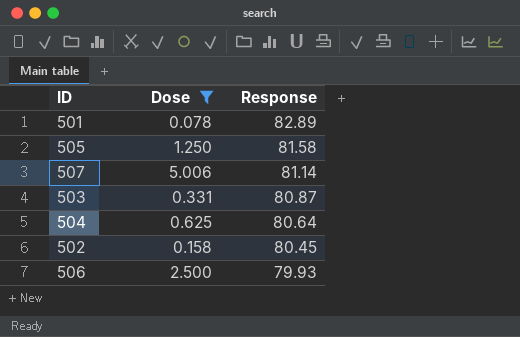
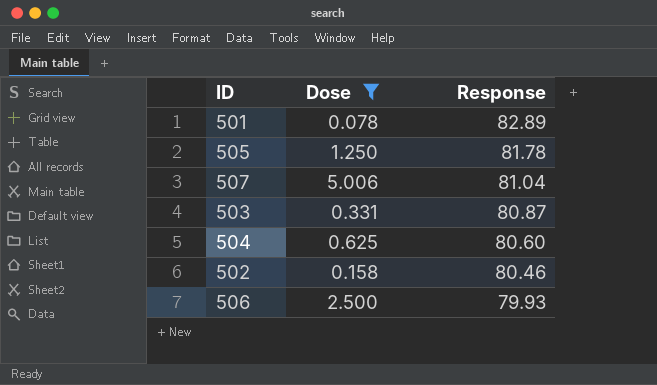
505 | Response: 81.58 -> 81.78
507 | Response: 81.14 -> 81.04
504 | Response: 80.64 -> 80.60
502 | Response: 80.45 -> 80.46

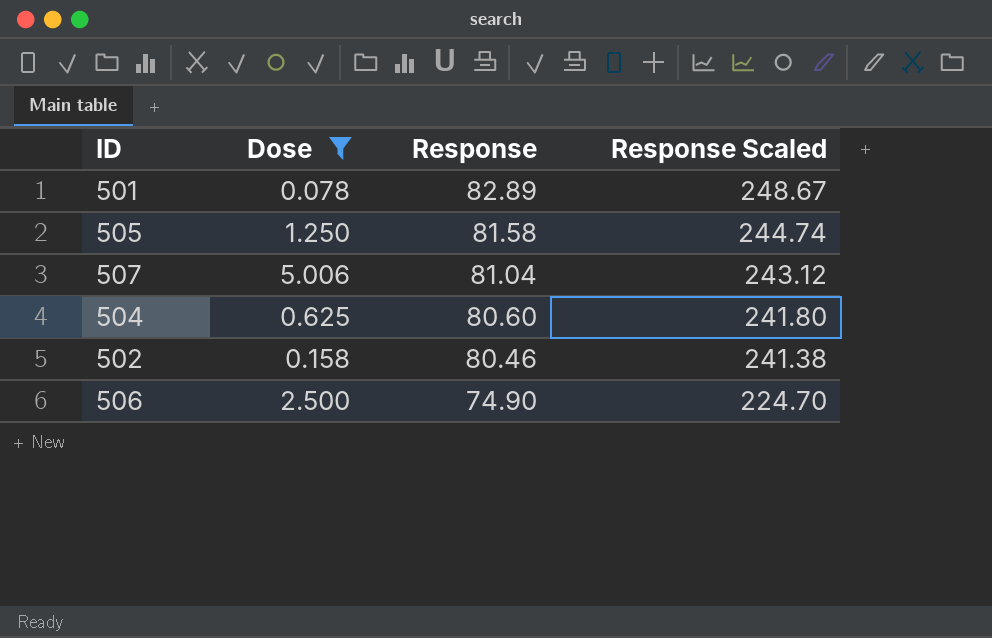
column Response Scaled | formula: none -> [Response] * 3
row 503: 0.331 | 80.87 -> none
505 | Response: 81.78 -> 81.58
506 | Response: 79.93 -> 74.90

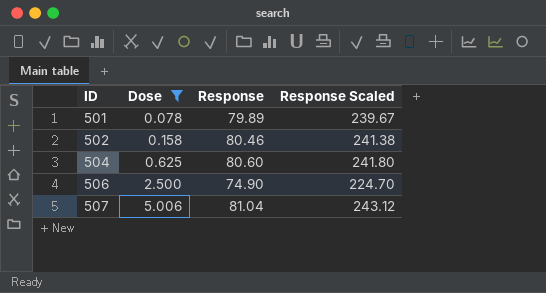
row order: Response descending -> ID ascending
row 505: 1.250 | 81.58 | 244.74 -> none
501 | Response: 82.89 -> 79.89
501 | Response Scaled: 248.67 -> 239.67

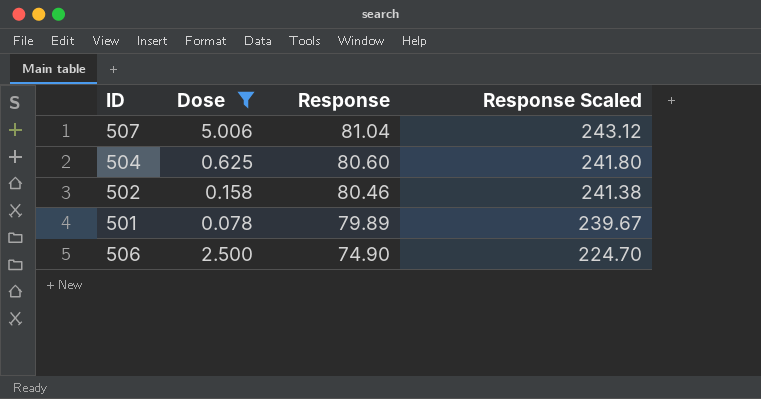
row order: ID ascending -> Response descending

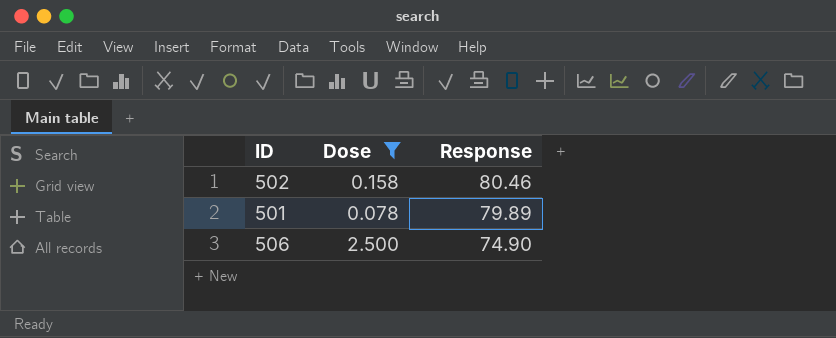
column Response Scaled | formula: [Response] * 3 -> none
row 507: 5.006 | 81.04 | 243.12 -> none
row 504: 0.625 | 80.60 | 241.80 -> none

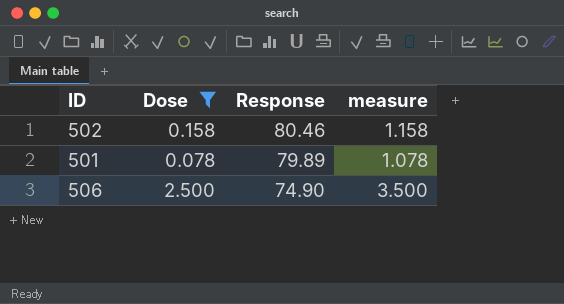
column measure | formula: none -> [Dose] + 1

